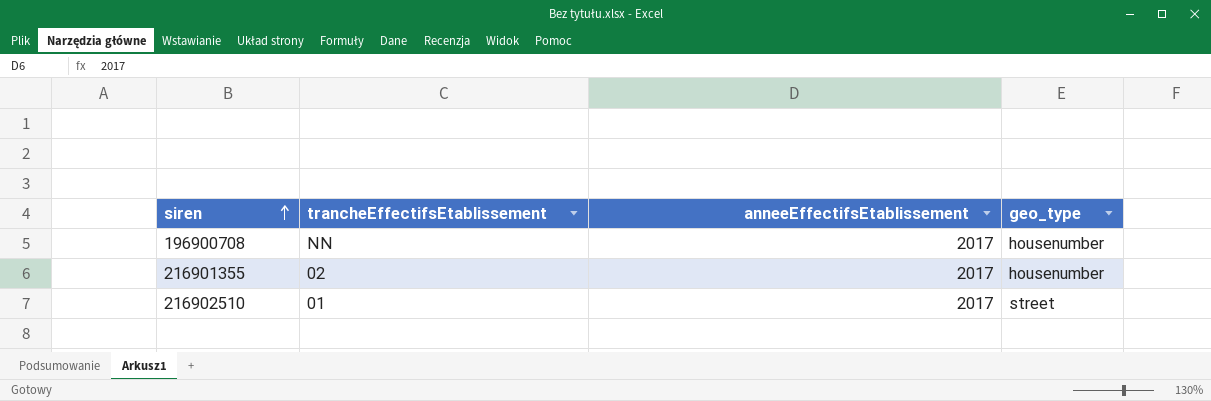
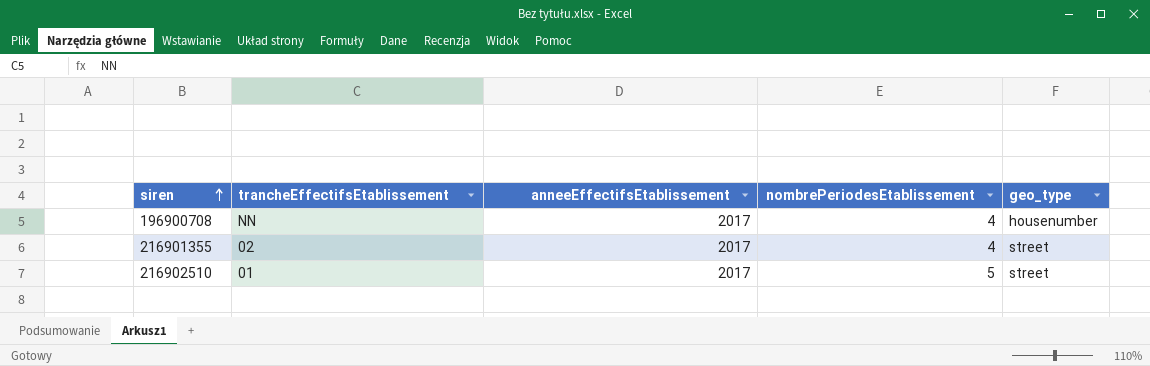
column nombrePeriodesEtablissement | position: none -> 4
216901355 | geo_type: housenumber -> street

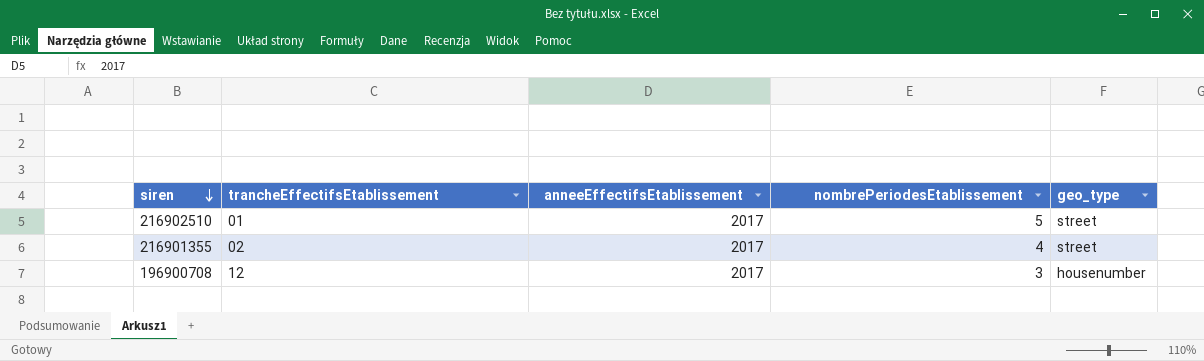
row order: siren ascending -> siren descending
196900708 | trancheEffectifsEtablissement: NN -> 12
196900708 | nombrePeriodesEtablissement: 4 -> 3

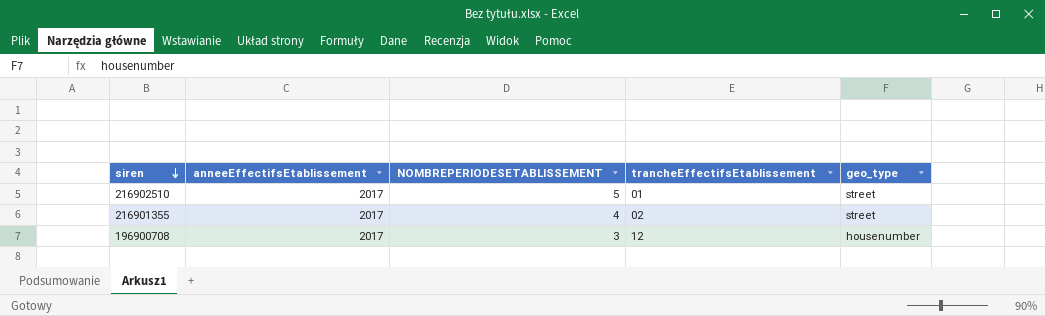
column name: nombrePeriodesEtablissement -> NOMBREPERIODESETABLISSEMENT
column trancheEffectifsEtablissement | position: 2 -> 4

